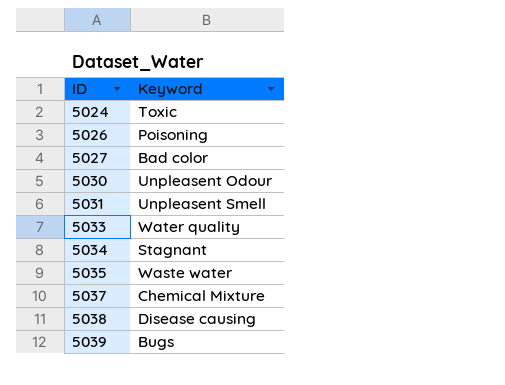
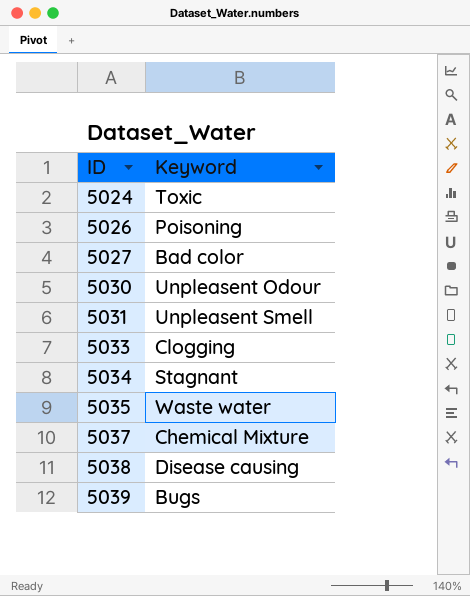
5033 | Keyword: Water quality -> Clogging

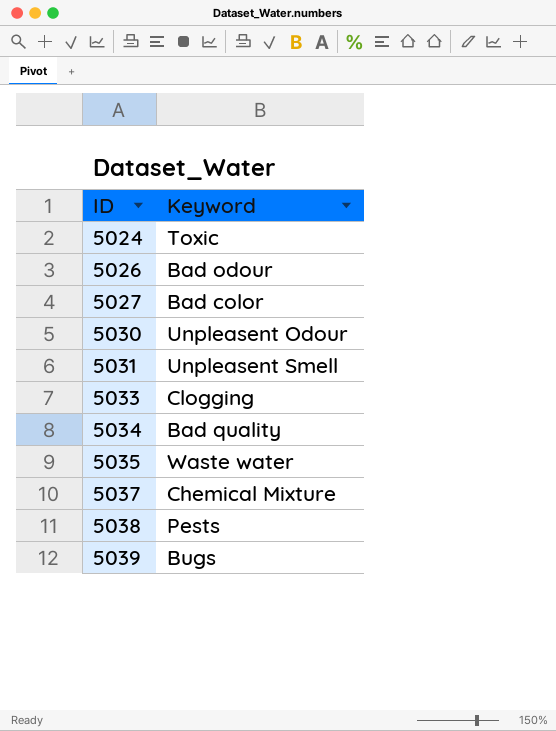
5026 | Keyword: Poisoning -> Bad odour
5034 | Keyword: Stagnant -> Bad quality
5038 | Keyword: Disease causing -> Pests

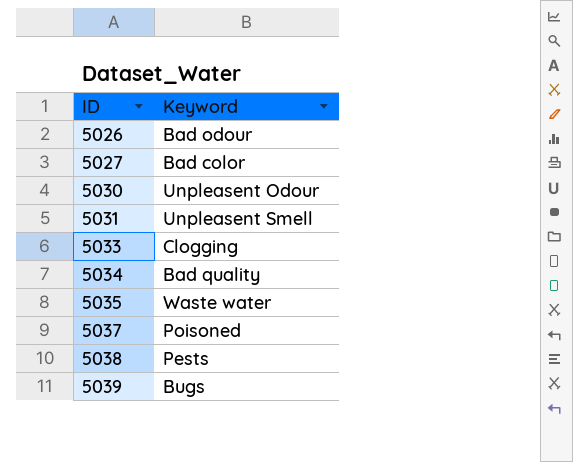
row 5024: Toxic -> none
5037 | Keyword: Chemical Mixture -> Poisoned

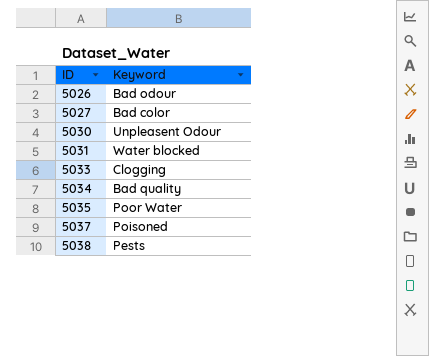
row 5039: Bugs -> none
5031 | Keyword: Unpleasent Smell -> Water blocked
5035 | Keyword: Waste water -> Poor Water

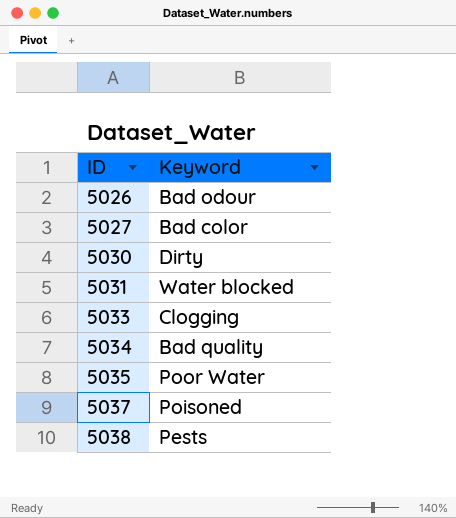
5030 | Keyword: Unpleasent Odour -> Dirty

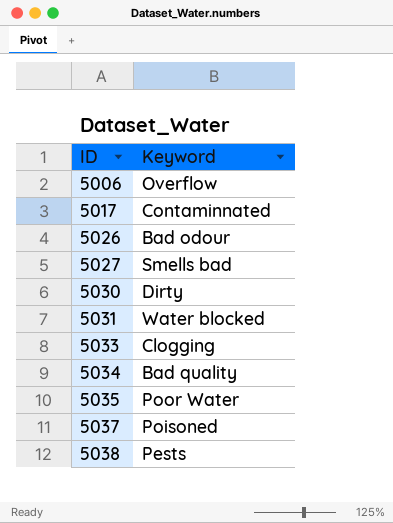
row 5006: none -> Overflow
row 5017: none -> Contaminnated
5027 | Keyword: Bad color -> Smells bad

